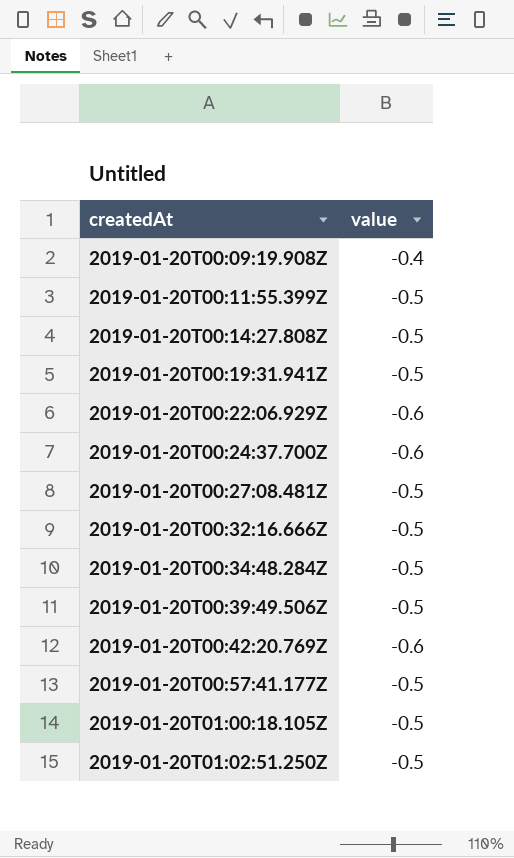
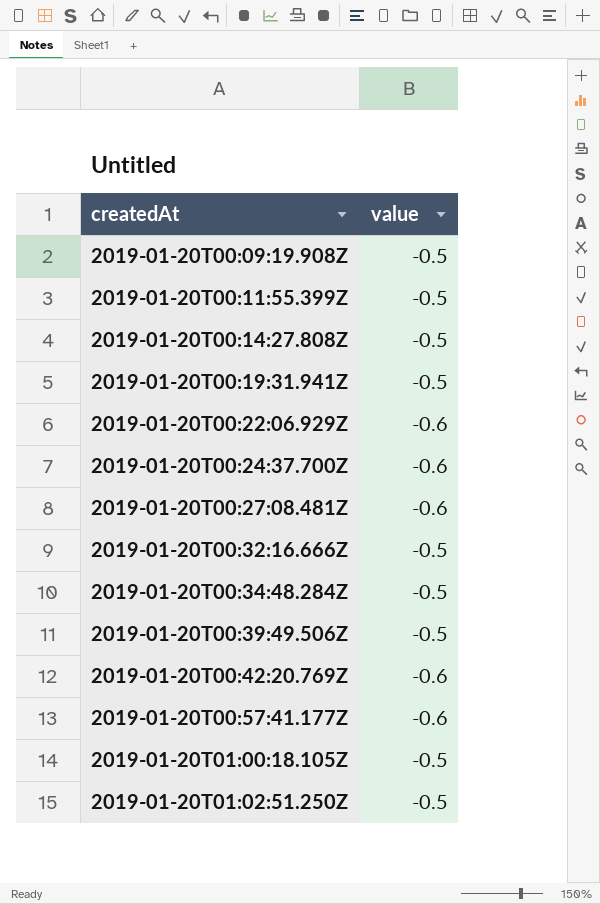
2019-01-20T00:09:19.908Z | value: -0.4 -> -0.5
2019-01-20T00:27:08.481Z | value: -0.5 -> -0.6
2019-01-20T00:57:41.177Z | value: -0.5 -> -0.6

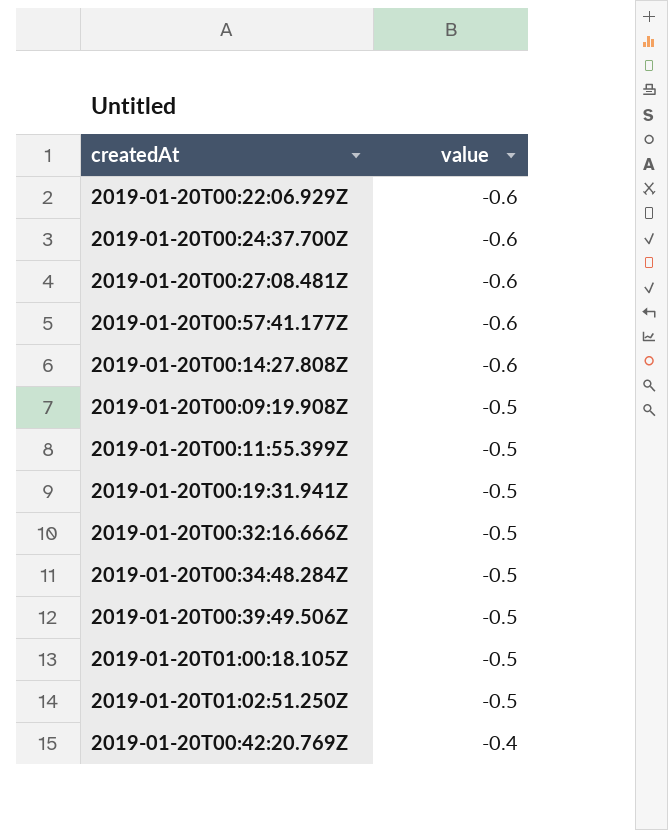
row order: createdAt ascending -> value ascending
2019-01-20T00:14:27.808Z | value: -0.5 -> -0.6
2019-01-20T00:42:20.769Z | value: -0.6 -> -0.4

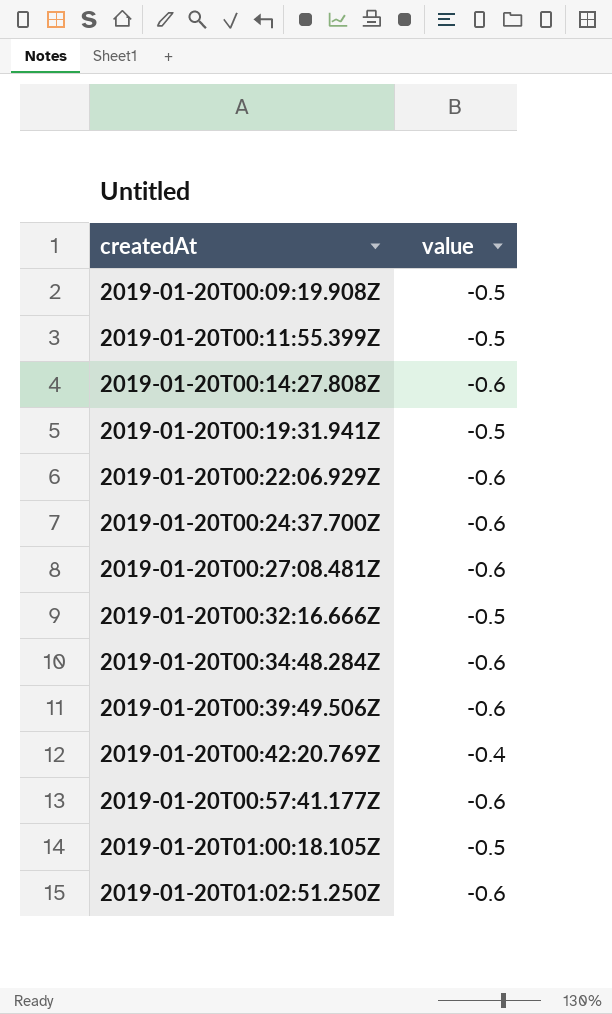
row order: value ascending -> createdAt ascending
2019-01-20T00:34:48.284Z | value: -0.5 -> -0.6
2019-01-20T00:39:49.506Z | value: -0.5 -> -0.6
2019-01-20T01:02:51.250Z | value: -0.5 -> -0.6

